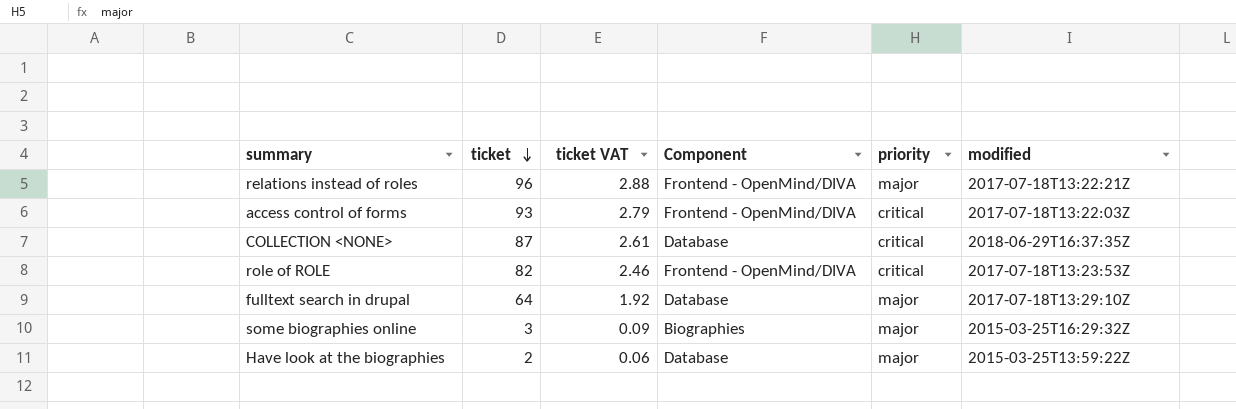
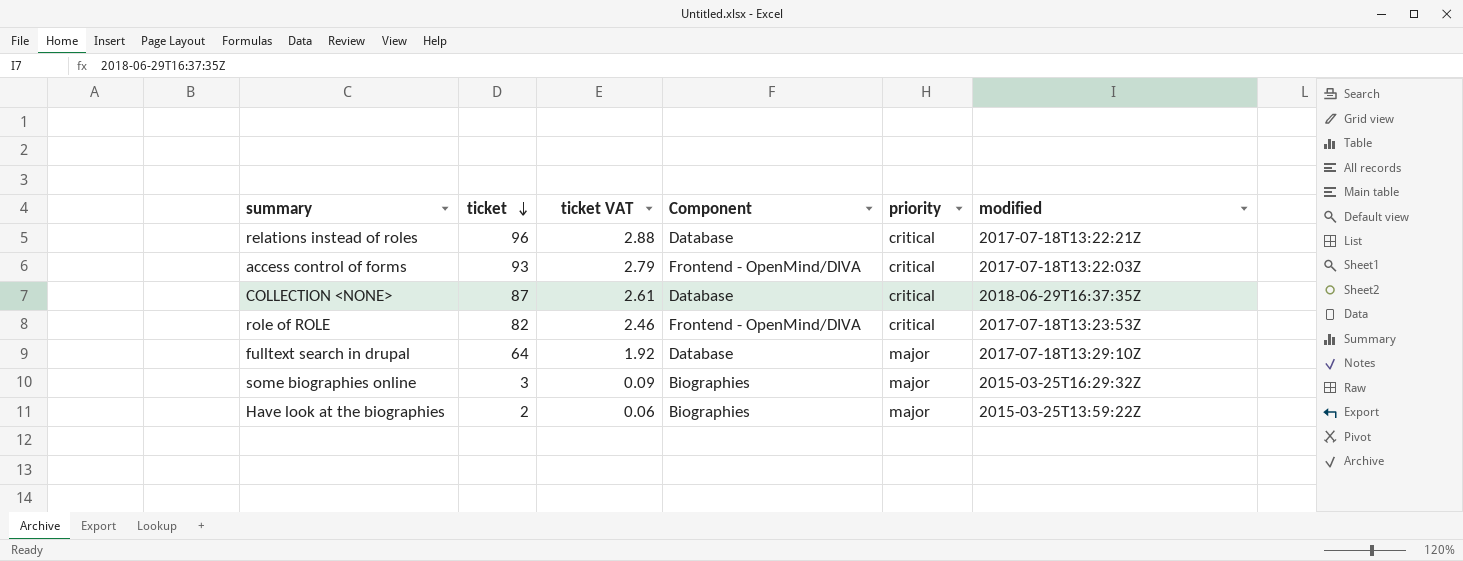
relations instead of roles | Component: Frontend - OpenMind/DIVA -> Database
relations instead of roles | priority: major -> critical
Have look at the biographies | Component: Database -> Biographies

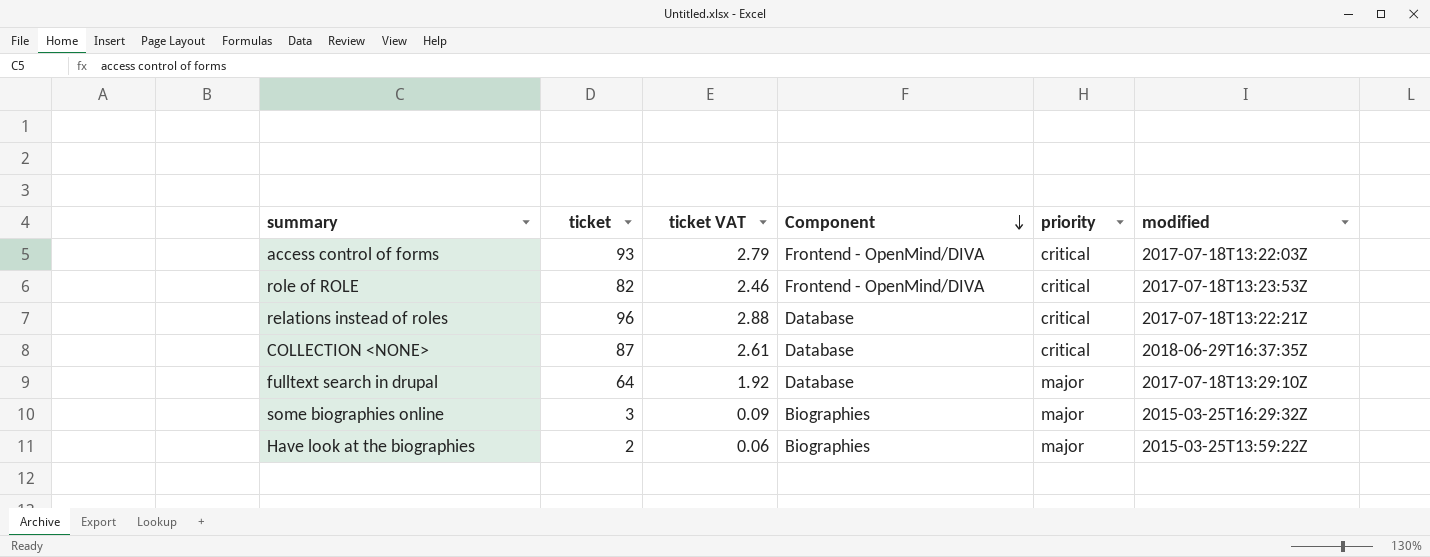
row order: ticket descending -> Component descending

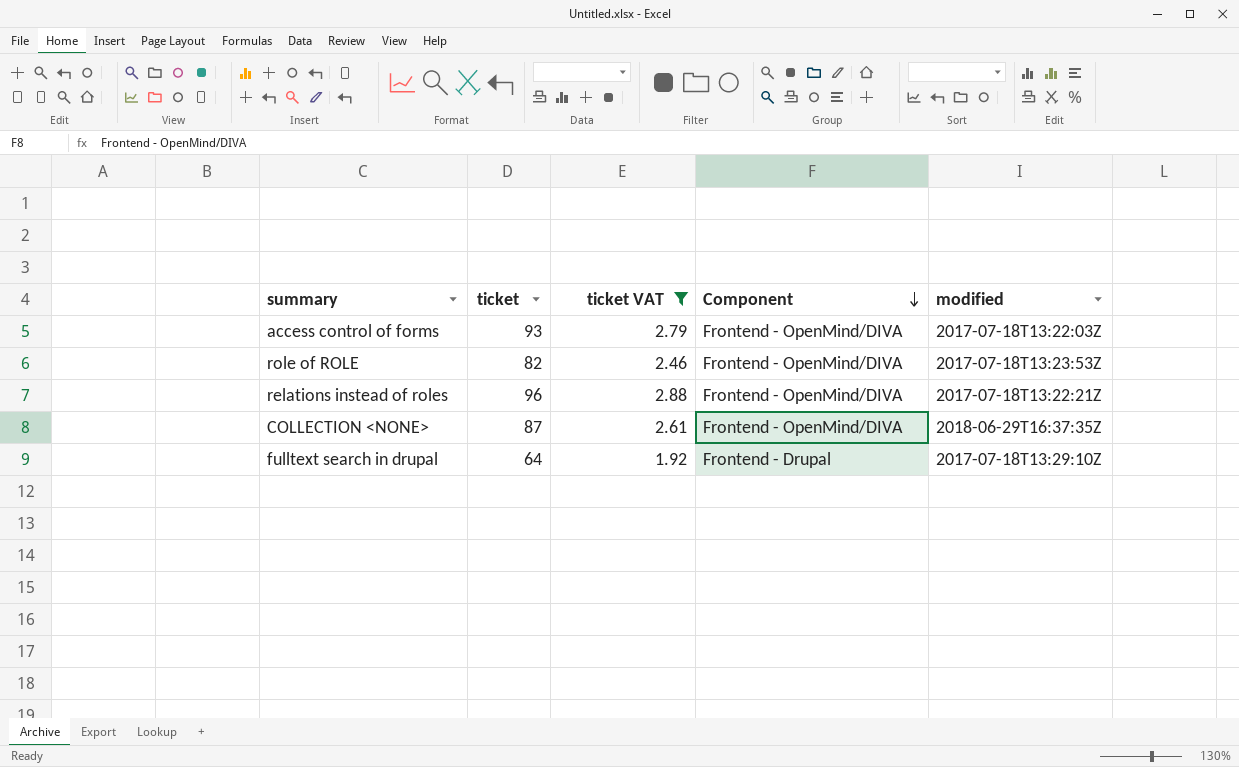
filter: none -> ticket VAT >= 1.92
column priority | position: 5 -> none
relations instead of roles | Component: Database -> Frontend - OpenMind/DIVA
COLLECTION <NONE> | Component: Database -> Frontend - OpenMind/DIVA
fulltext search in drupal | Component: Database -> Frontend - Drupal

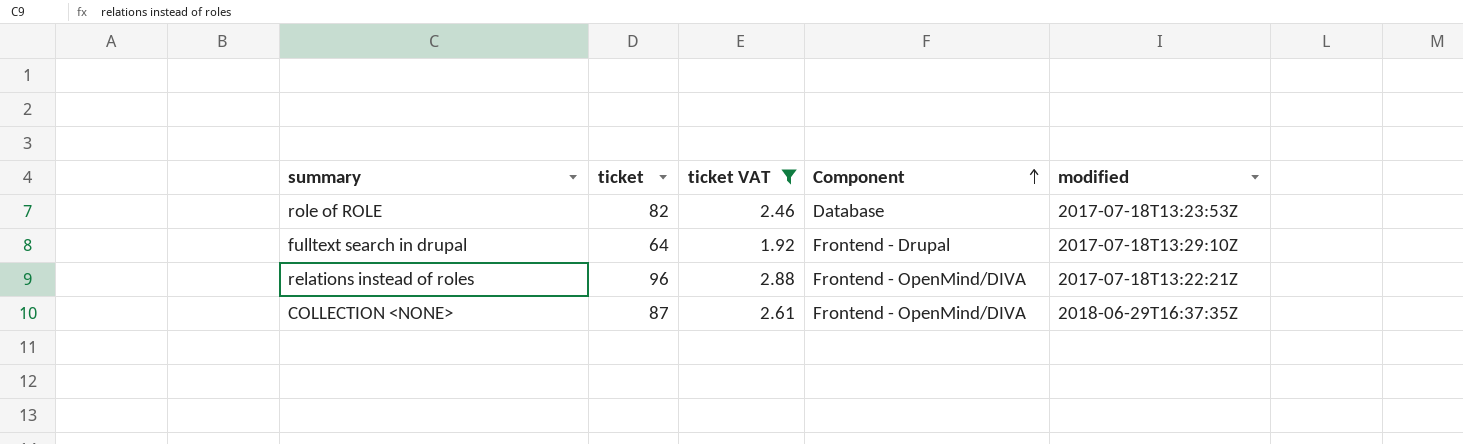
row order: Component descending -> Component ascending
row access control of forms: 93 | 2.79 | Frontend - OpenMind/DIVA | 2017-07-18T13:22:03Z -> none
role of ROLE | Component: Frontend - OpenMind/DIVA -> Database

